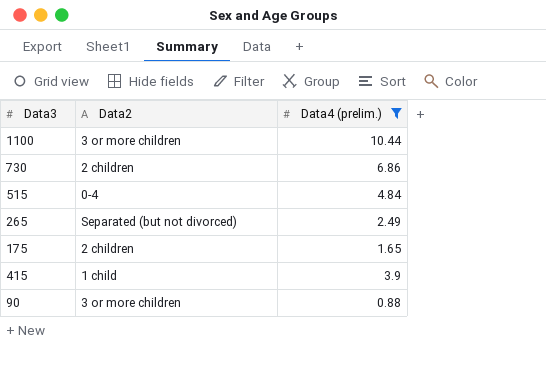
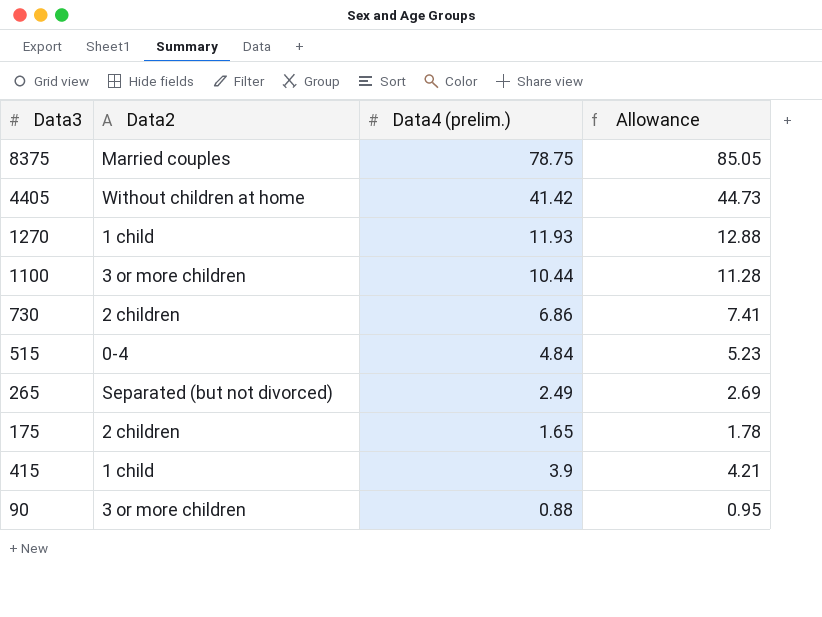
filter: Data4 (prelim.) <= 10.44 -> none
column Allowance | formula: none -> [Data4 (prelim.)] * 1.08

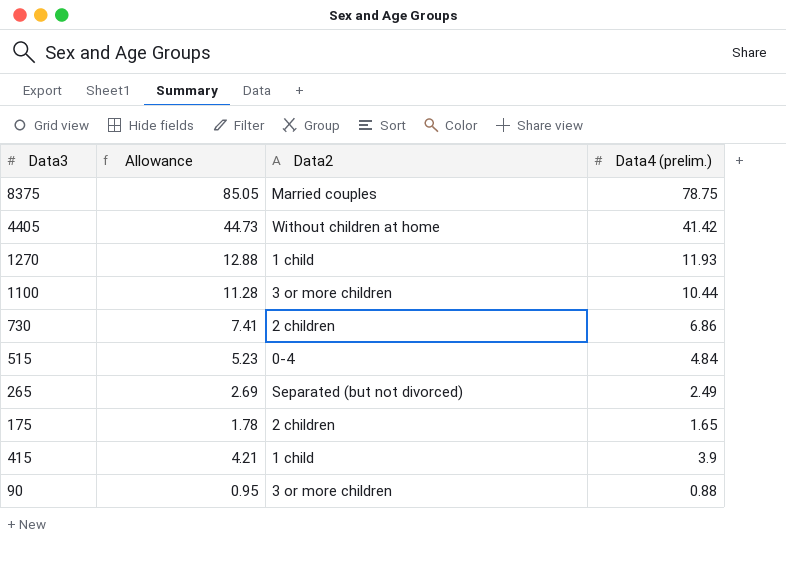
column Allowance | position: 4 -> 2

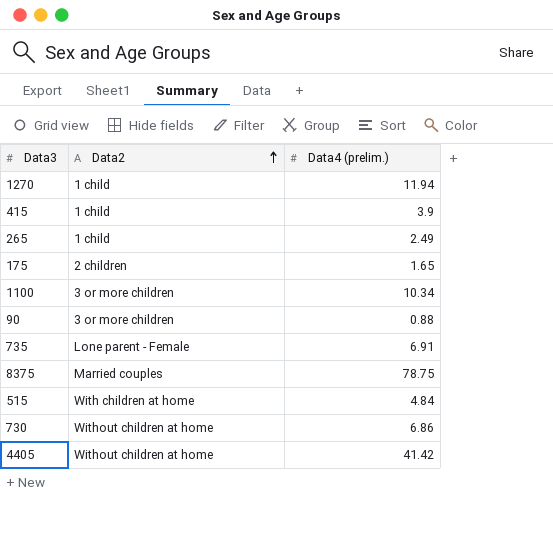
row order: none -> Data2 ascending
column Allowance | formula: [Data4 (prelim.)] * 1.08 -> none
1270 | Data4 (prelim.): 11.93 -> 11.94
265 | Data2: Separated (but not divorced) -> 1 child
1100 | Data4 (prelim.): 10.44 -> 10.34
row 735: none -> Lone parent - Female | 6.91
515 | Data2: 0-4 -> With children at home
730 | Data2: 2 children -> Without children at home

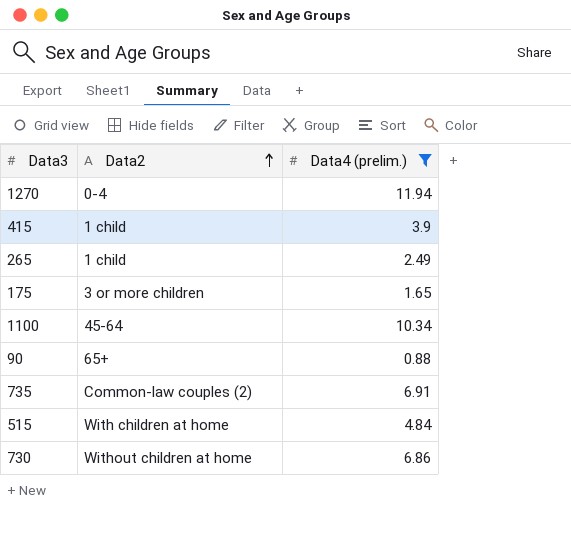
filter: none -> Data4 (prelim.) <= 11.94
1270 | Data2: 1 child -> 0-4
175 | Data2: 2 children -> 3 or more children
1100 | Data2: 3 or more children -> 45-64
90 | Data2: 3 or more children -> 65+
735 | Data2: Lone parent - Female -> Common-law couples (2)

